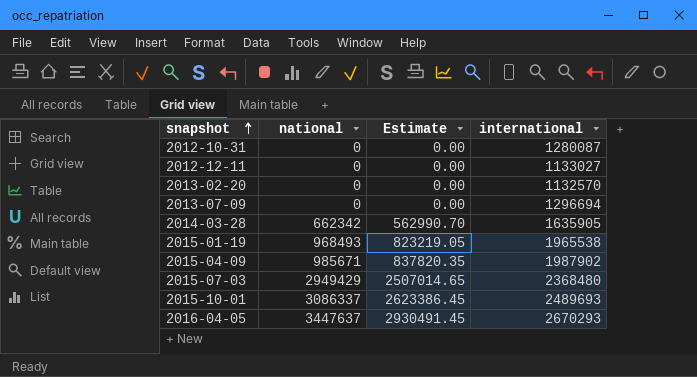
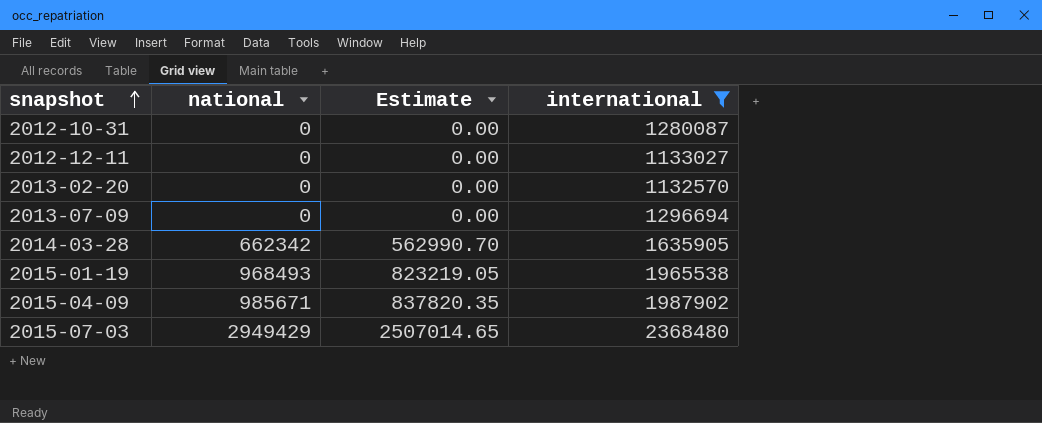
filter: none -> international <= 2368480

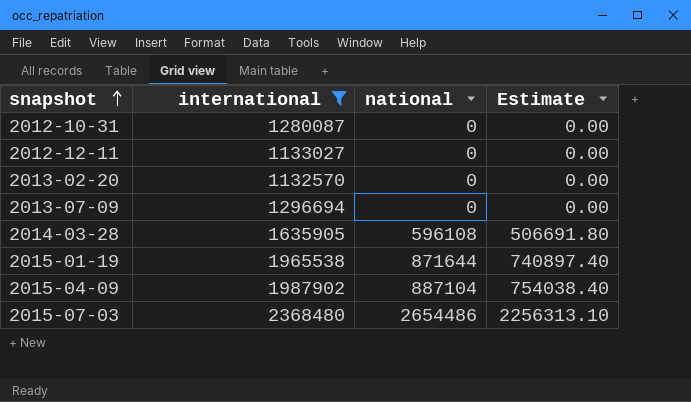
column international | position: 4 -> 2
2014-03-28 | national: 662342 -> 596108
2014-03-28 | Estimate: 562990.70 -> 506691.80
2015-01-19 | national: 968493 -> 871644
2015-01-19 | Estimate: 823219.05 -> 740897.40
2015-04-09 | national: 985671 -> 887104
2015-04-09 | Estimate: 837820.35 -> 754038.40
2015-07-03 | national: 2949429 -> 2654486
2015-07-03 | Estimate: 2507014.65 -> 2256313.10

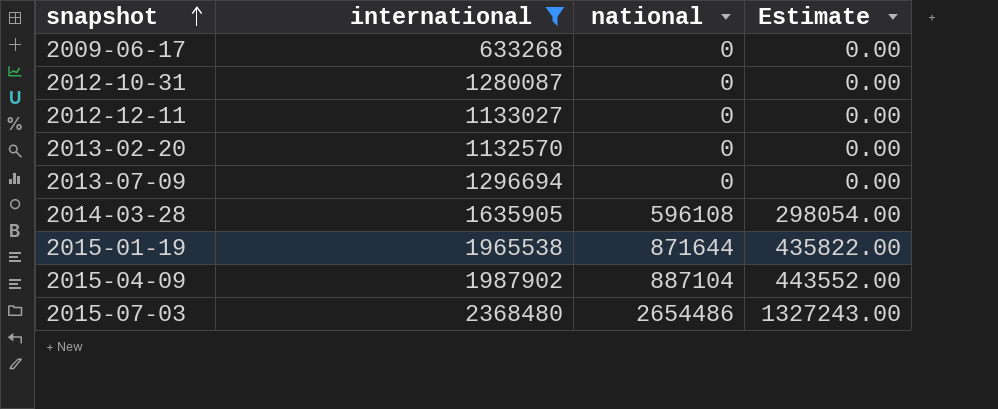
column Estimate | formula: [national] * 0.85 -> [national] * 0.5
row 2009-06-17: none -> 633268 | 0 | 0.00

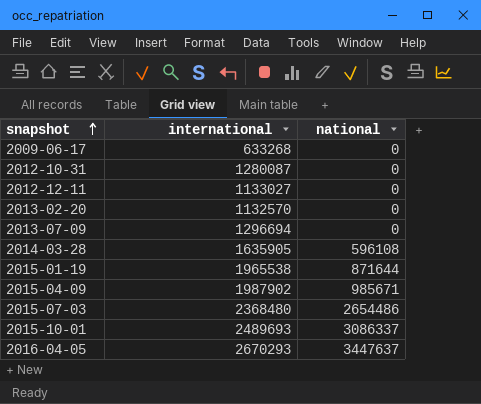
filter: international <= 2368480 -> none
column Estimate | formula: [national] * 0.5 -> none
2015-04-09 | national: 887104 -> 985671

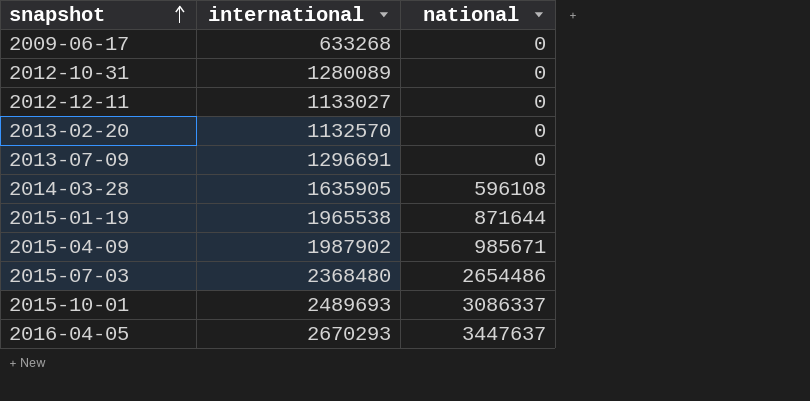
2012-10-31 | international: 1280087 -> 1280089
2013-07-09 | international: 1296694 -> 1296691

